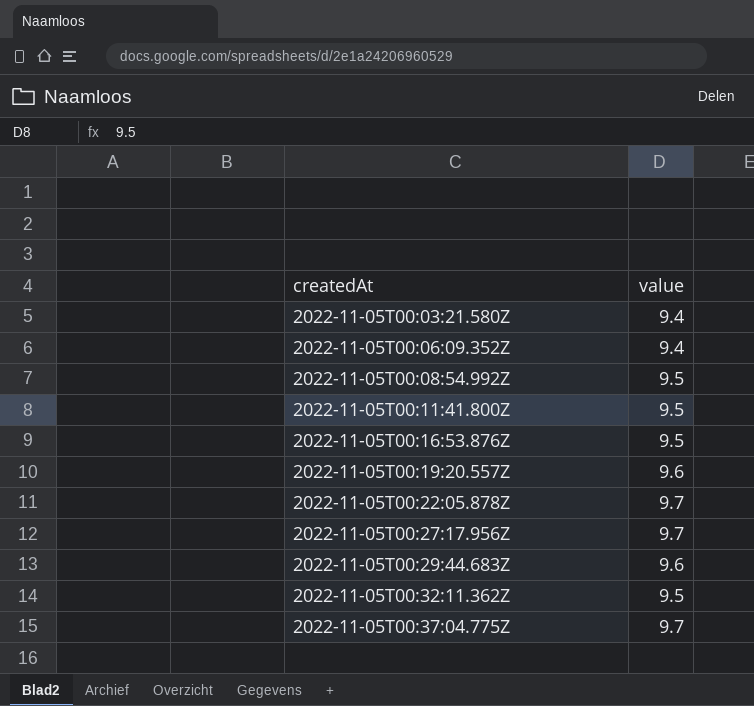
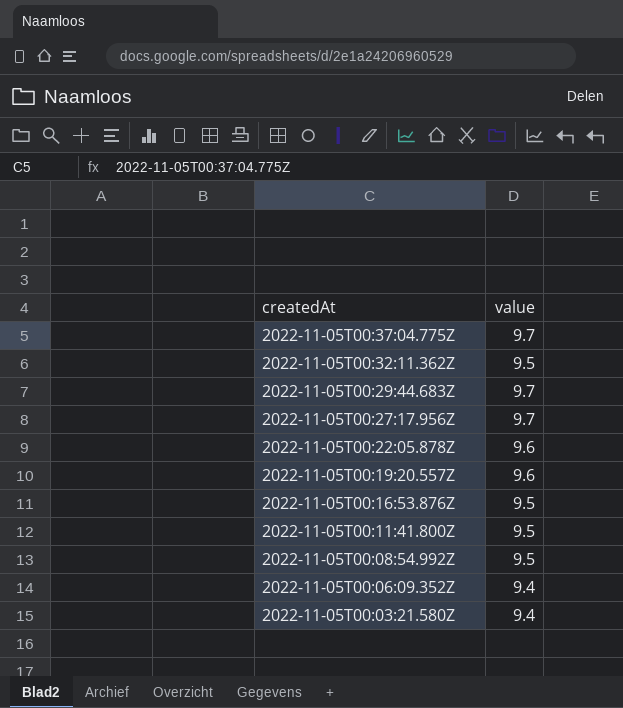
row order: createdAt ascending -> createdAt descending
2022-11-05T00:29:44.683Z | value: 9.6 -> 9.7
2022-11-05T00:22:05.878Z | value: 9.7 -> 9.6

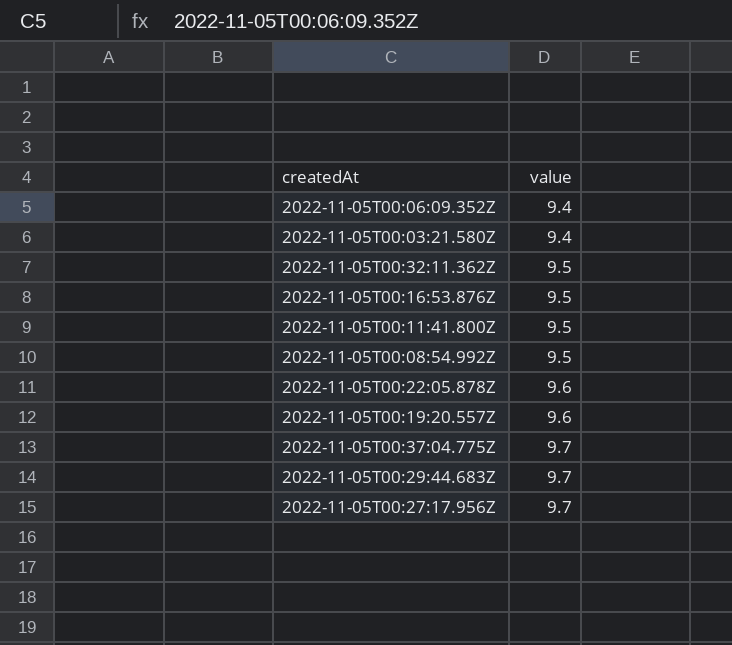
row order: createdAt descending -> value ascending

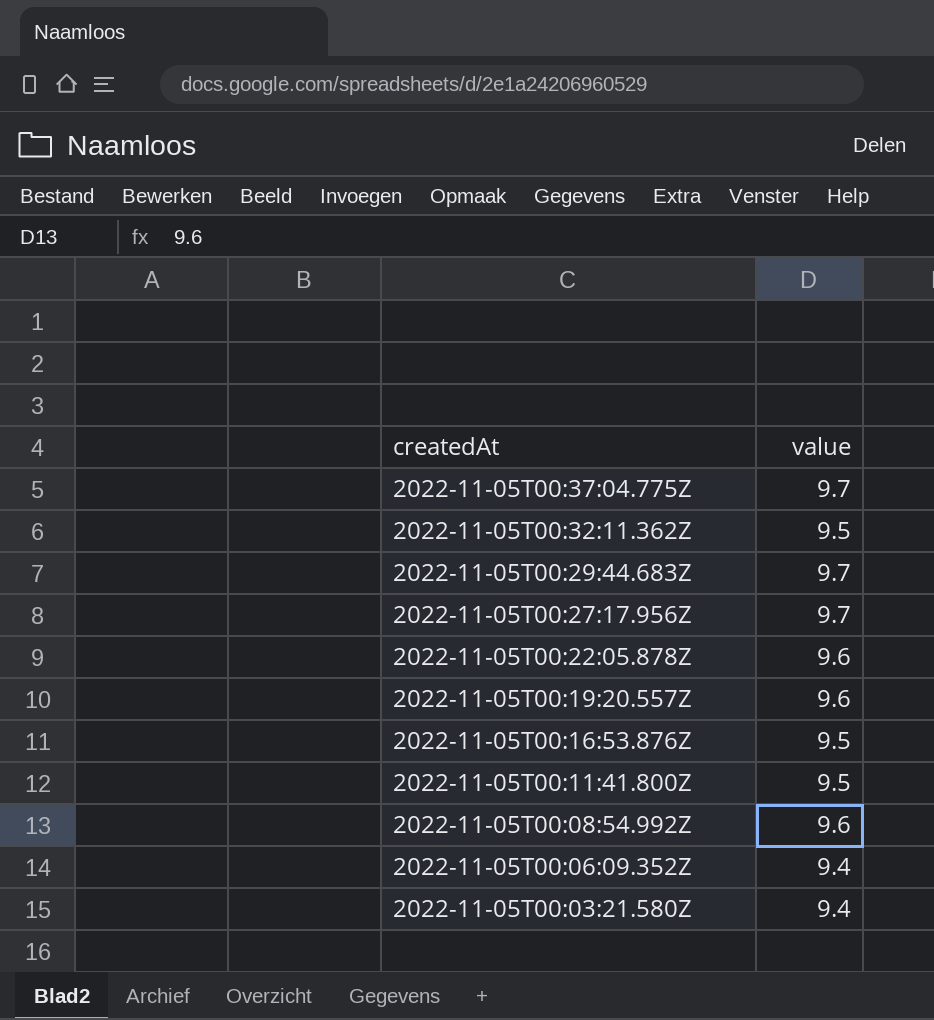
row order: value ascending -> createdAt descending
2022-11-05T00:08:54.992Z | value: 9.5 -> 9.6

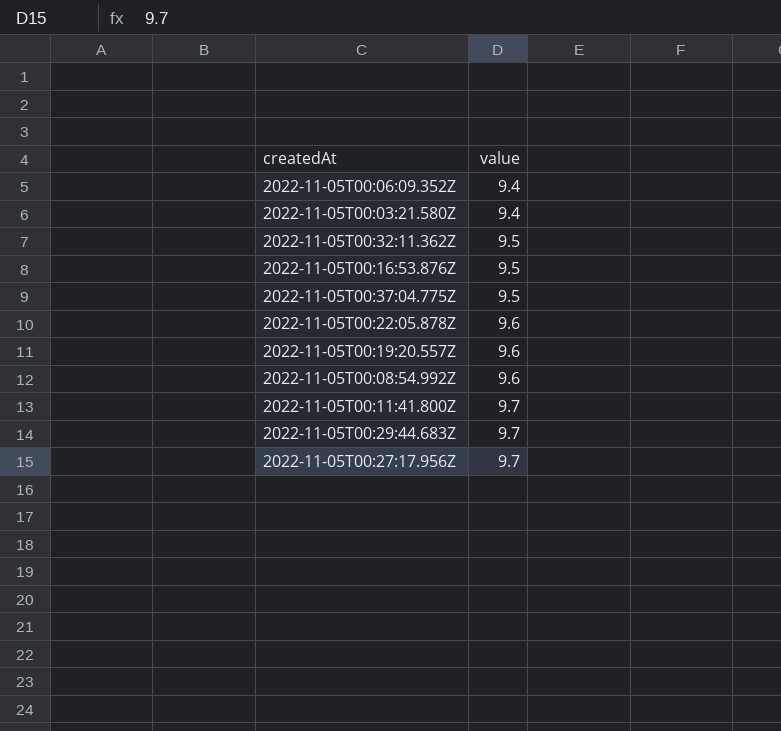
row order: createdAt descending -> value ascending
2022-11-05T00:37:04.775Z | value: 9.7 -> 9.5
2022-11-05T00:11:41.800Z | value: 9.5 -> 9.7

